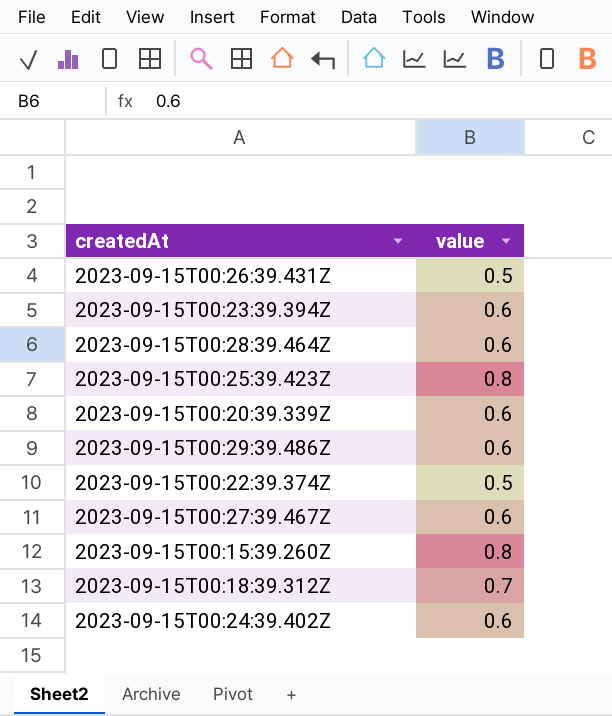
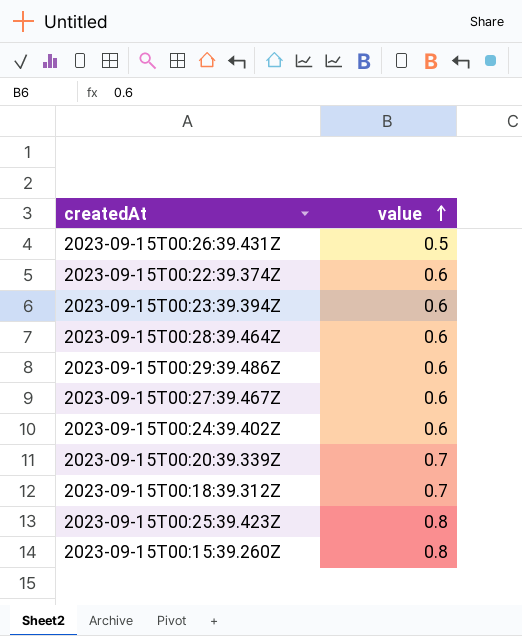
row order: none -> value ascending
2023-09-15T00:22:39.374Z | value: 0.5 -> 0.6
2023-09-15T00:20:39.339Z | value: 0.6 -> 0.7

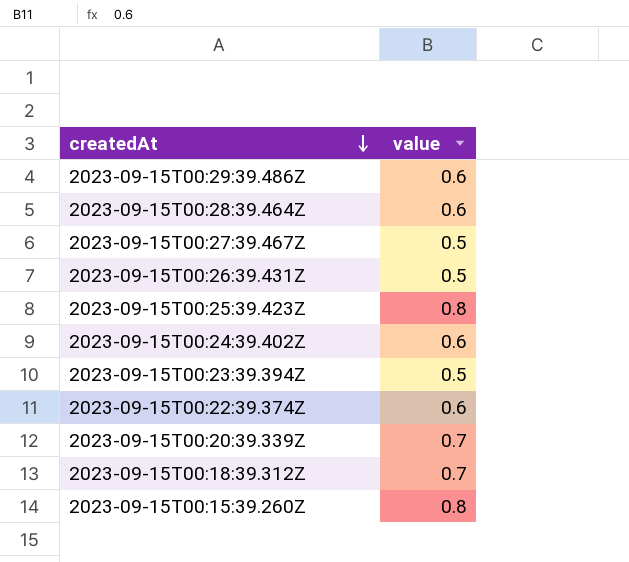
row order: value ascending -> createdAt descending
2023-09-15T00:27:39.467Z | value: 0.6 -> 0.5
2023-09-15T00:23:39.394Z | value: 0.6 -> 0.5

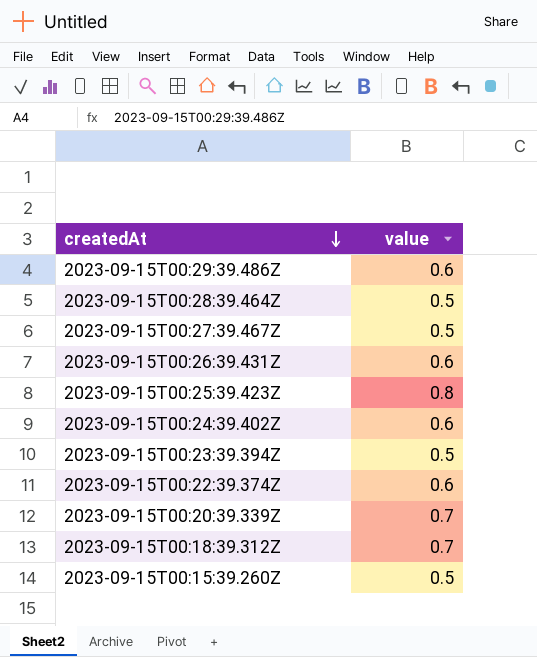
2023-09-15T00:28:39.464Z | value: 0.6 -> 0.5
2023-09-15T00:26:39.431Z | value: 0.5 -> 0.6
2023-09-15T00:15:39.260Z | value: 0.8 -> 0.5

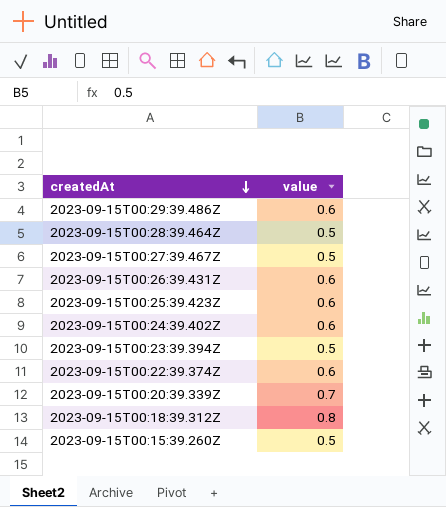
2023-09-15T00:25:39.423Z | value: 0.8 -> 0.6
2023-09-15T00:18:39.312Z | value: 0.7 -> 0.8

